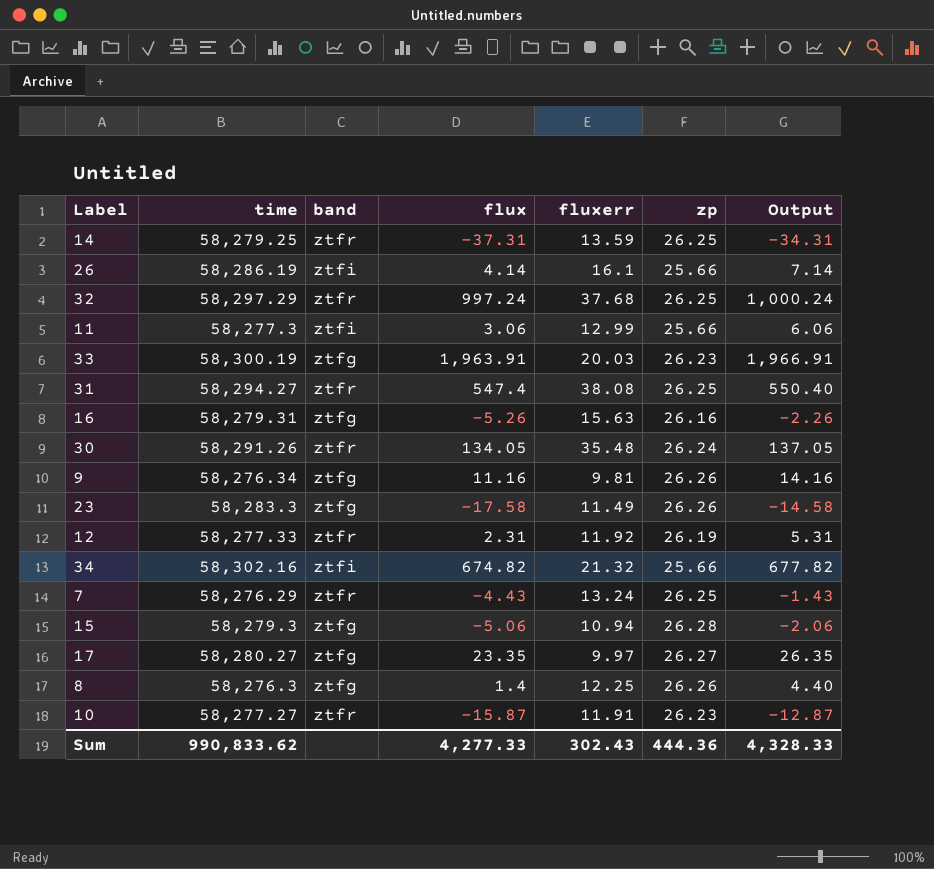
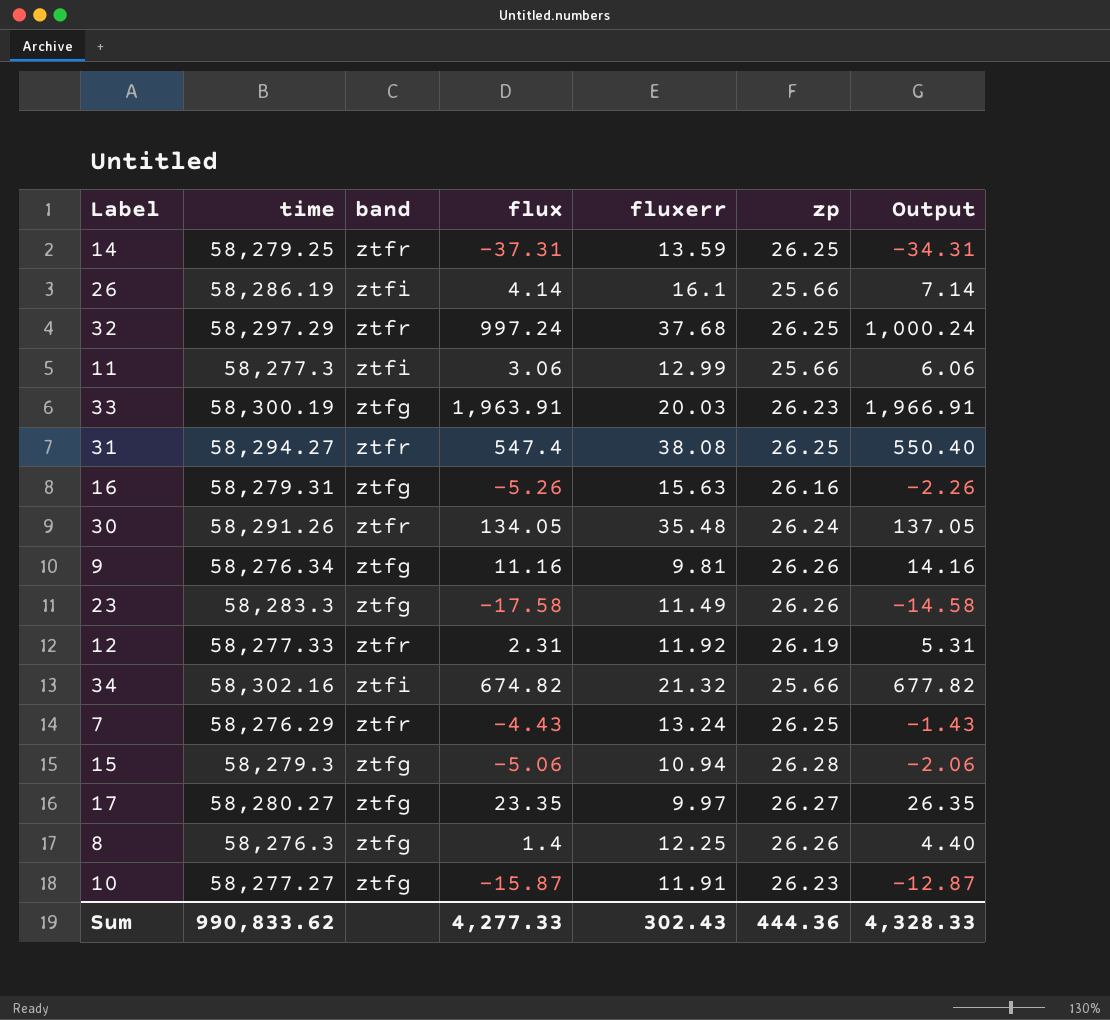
10 | band: ztfr -> ztfg

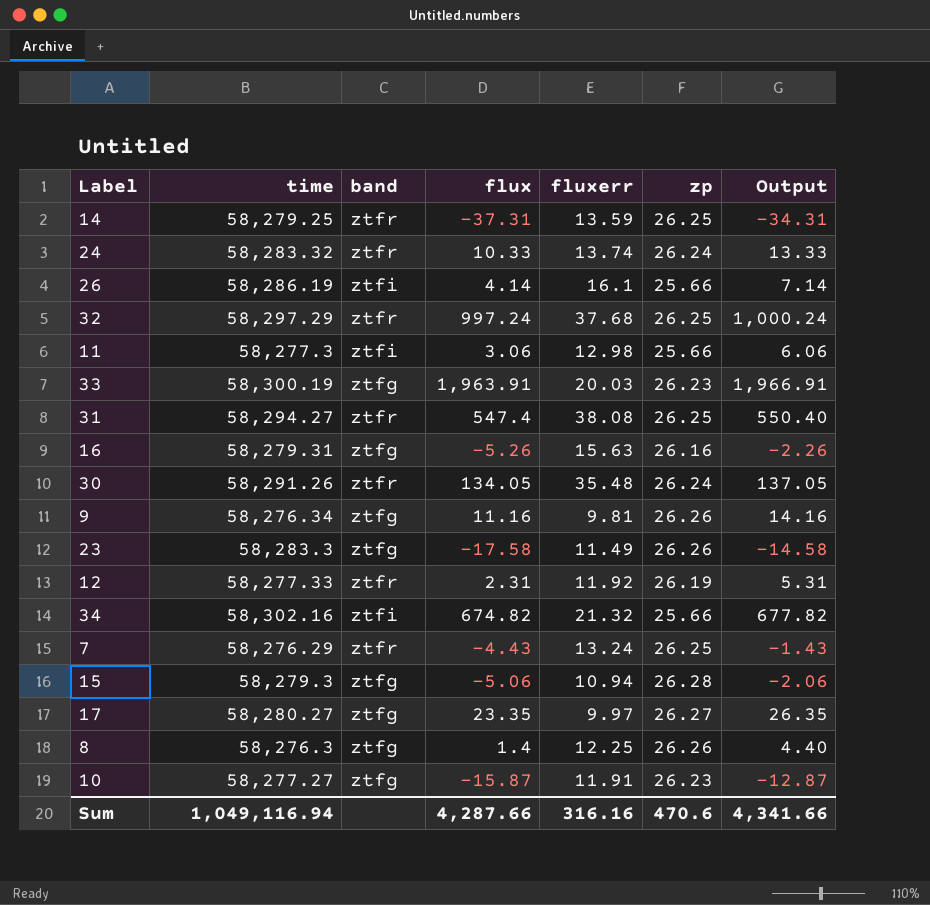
row 24: none -> 58,283.32 | ztfr | 10.33 | 13.74 | 26.24 | 13.33
11 | fluxerr: 12.99 -> 12.98
Sum | time: 990,833.62 -> 1,049,116.94
Sum | flux: 4,277.33 -> 4,287.66
Sum | fluxerr: 302.43 -> 316.16
Sum | zp: 444.36 -> 470.6
Sum | Output: 4,328.33 -> 4,341.66

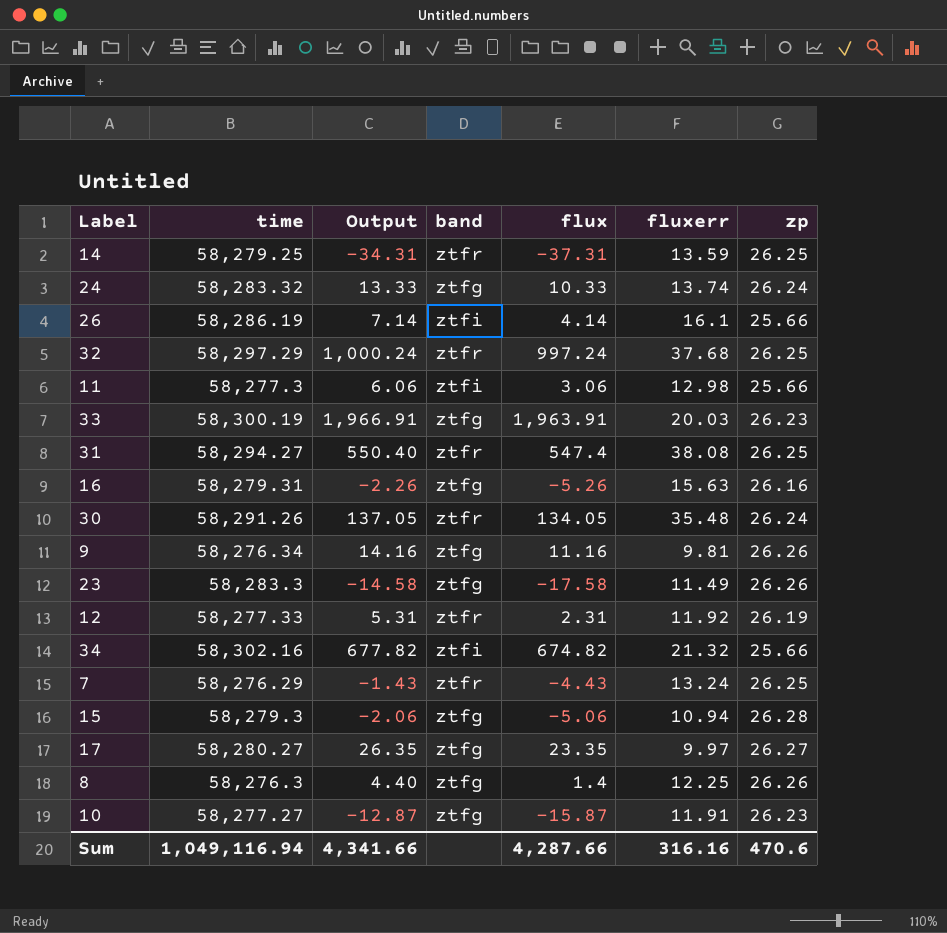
column Output | position: 7 -> 3
24 | band: ztfr -> ztfg

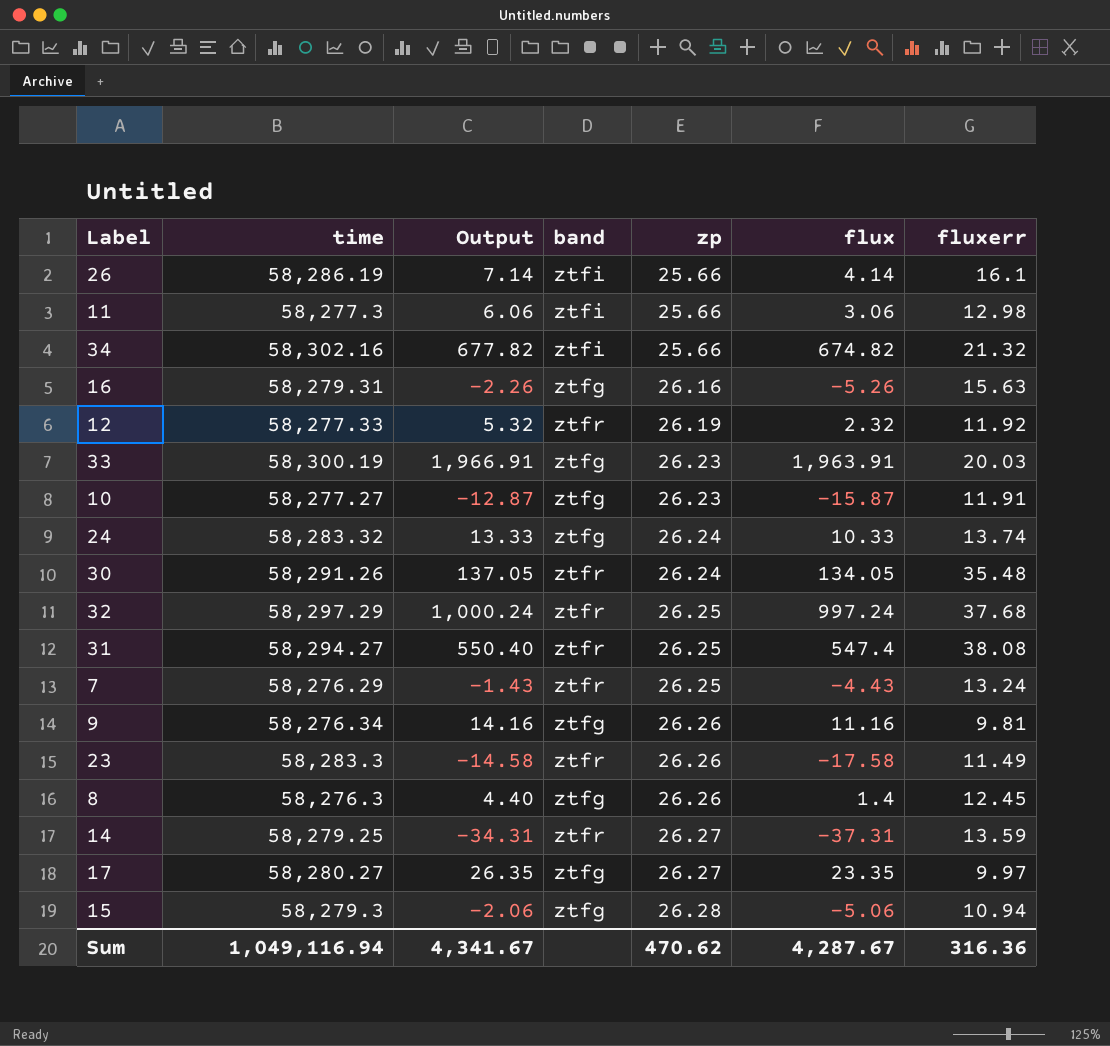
row order: none -> zp ascending
column zp | position: 7 -> 5
12 | Output: 5.31 -> 5.32
12 | flux: 2.31 -> 2.32
23 | band: ztfg -> ztfr
8 | fluxerr: 12.25 -> 12.45
14 | zp: 26.25 -> 26.27
Sum | Output: 4,341.66 -> 4,341.67
Sum | zp: 470.6 -> 470.62
Sum | flux: 4,287.66 -> 4,287.67
Sum | fluxerr: 316.16 -> 316.36

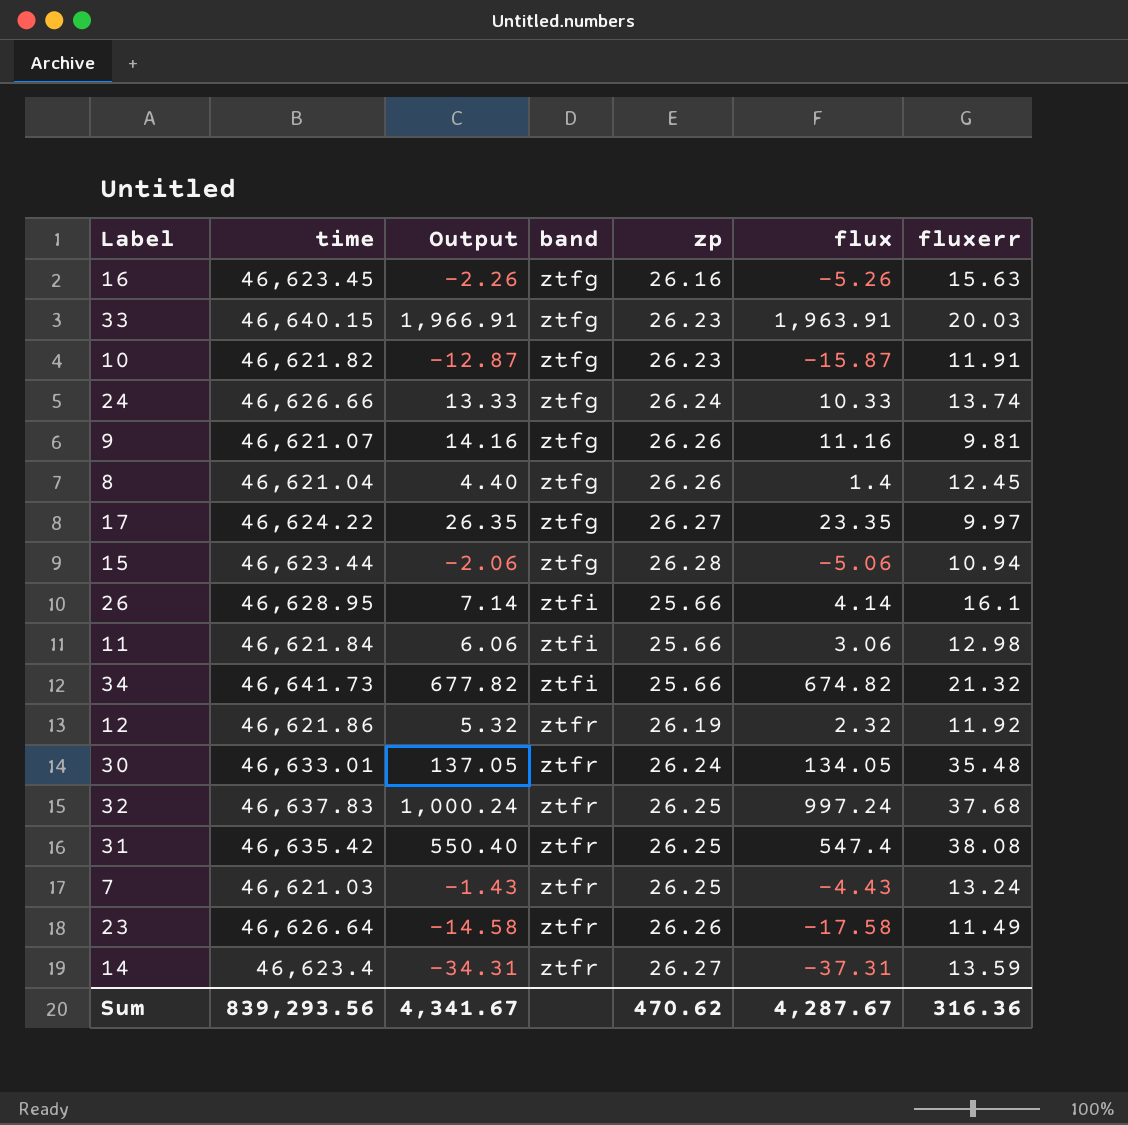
row order: zp ascending -> band ascending
16 | time: 58,279.31 -> 46,623.45
33 | time: 58,300.19 -> 46,640.15
10 | time: 58,277.27 -> 46,621.82
24 | time: 58,283.32 -> 46,626.66
9 | time: 58,276.34 -> 46,621.07
8 | time: 58,276.3 -> 46,621.04
17 | time: 58,280.27 -> 46,624.22
15 | time: 58,279.3 -> 46,623.44
26 | time: 58,286.19 -> 46,628.95
11 | time: 58,277.3 -> 46,621.84
34 | time: 58,302.16 -> 46,641.73
12 | time: 58,277.33 -> 46,621.86
30 | time: 58,291.26 -> 46,633.01
32 | time: 58,297.29 -> 46,637.83
31 | time: 58,294.27 -> 46,635.42
7 | time: 58,276.29 -> 46,621.03
23 | time: 58,283.3 -> 46,626.64
14 | time: 58,279.25 -> 46,623.4
Sum | time: 1,049,116.94 -> 839,293.56

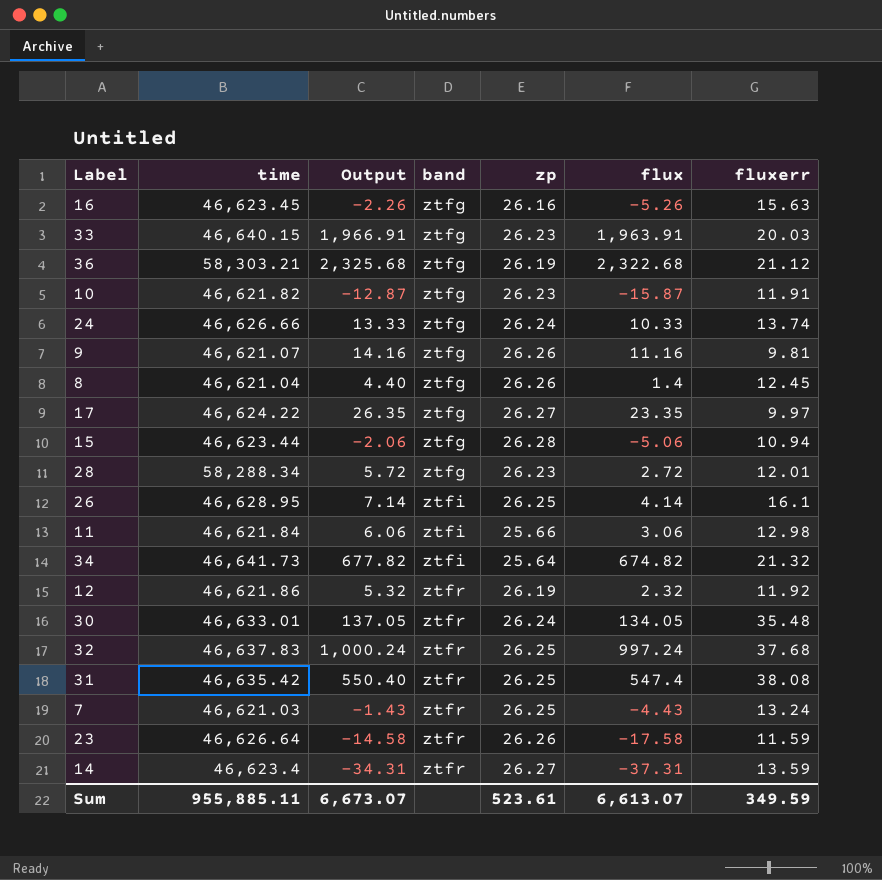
row 36: none -> 58,303.21 | 2,325.68 | ztfg | 26.19 | 2,322.68 | 21.12
row 28: none -> 58,288.34 | 5.72 | ztfg | 26.23 | 2.72 | 12.01
26 | zp: 25.66 -> 26.25
34 | zp: 25.66 -> 25.64
23 | fluxerr: 11.49 -> 11.59
Sum | time: 839,293.56 -> 955,885.11
Sum | Output: 4,341.67 -> 6,673.07
Sum | zp: 470.62 -> 523.61
Sum | flux: 4,287.67 -> 6,613.07
Sum | fluxerr: 316.36 -> 349.59

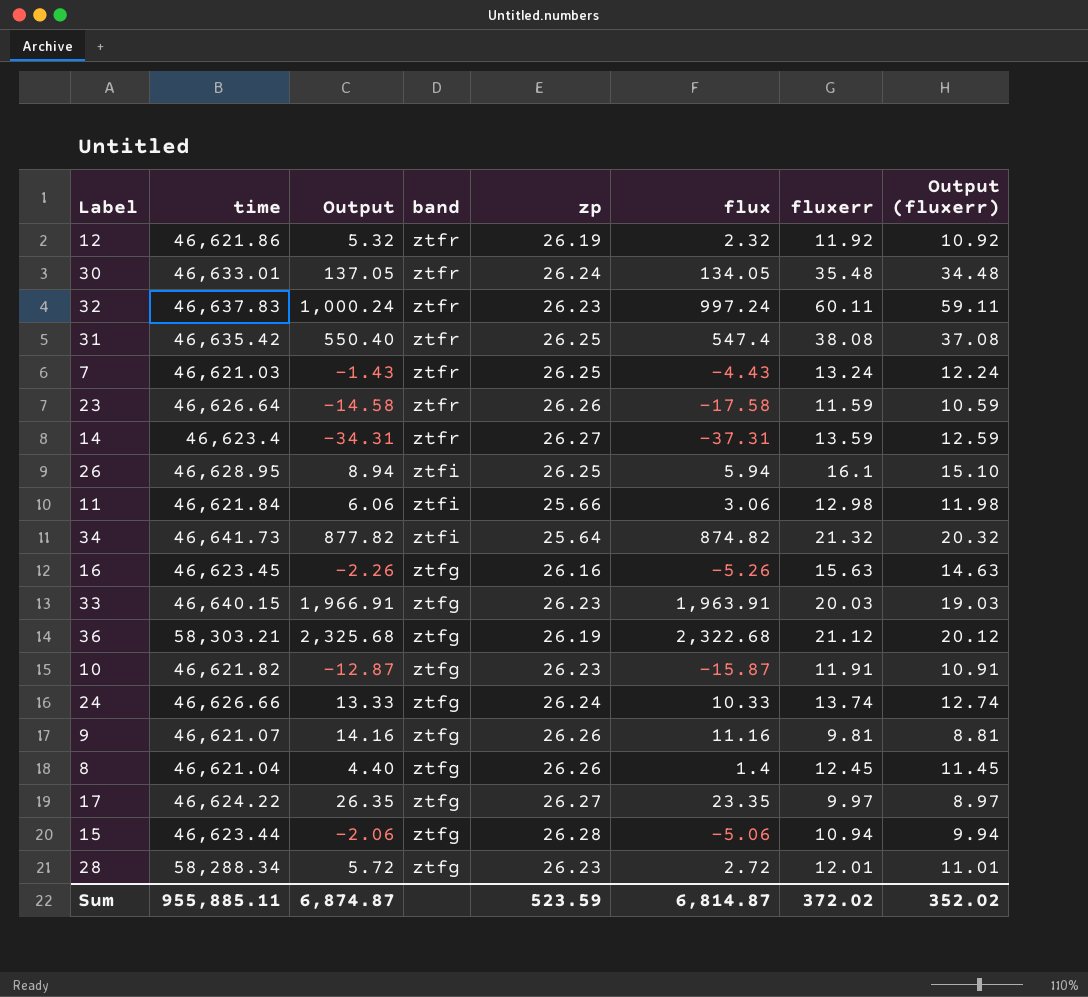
row order: band ascending -> band descending
column Output (fluxerr) | formula: none -> [fluxerr] - 1
32 | zp: 26.25 -> 26.23
32 | fluxerr: 37.68 -> 60.11
26 | Output: 7.14 -> 8.94
26 | flux: 4.14 -> 5.94
34 | Output: 677.82 -> 877.82
34 | flux: 674.82 -> 874.82
Sum | Output: 6,673.07 -> 6,874.87
Sum | zp: 523.61 -> 523.59
Sum | flux: 6,613.07 -> 6,814.87
Sum | fluxerr: 349.59 -> 372.02

